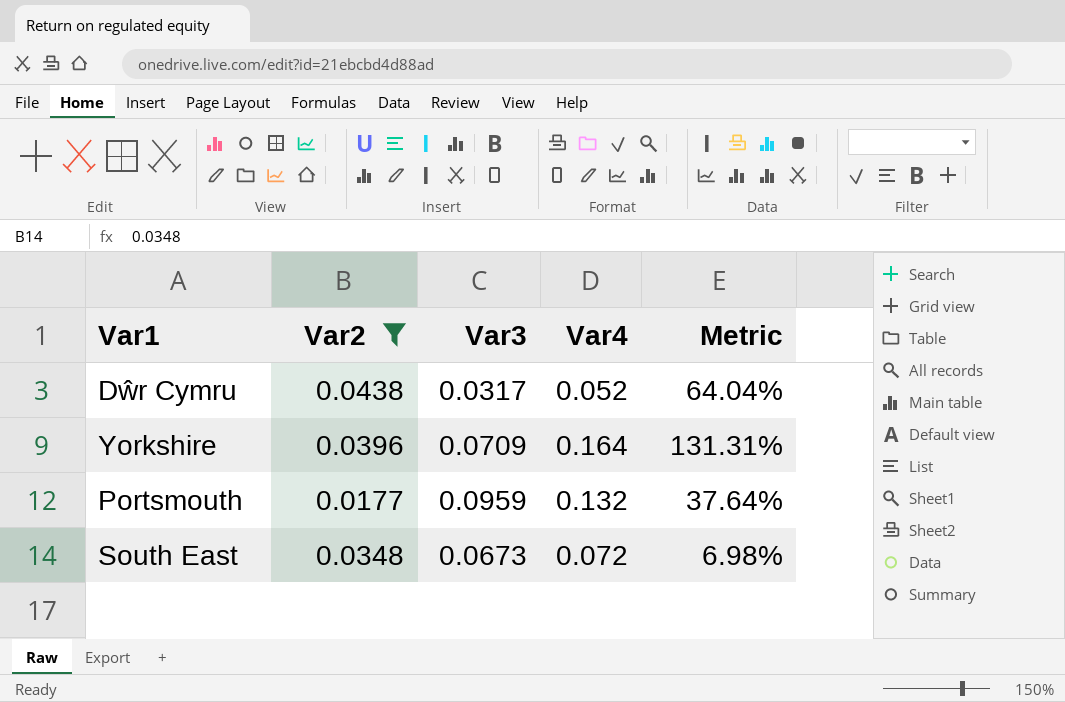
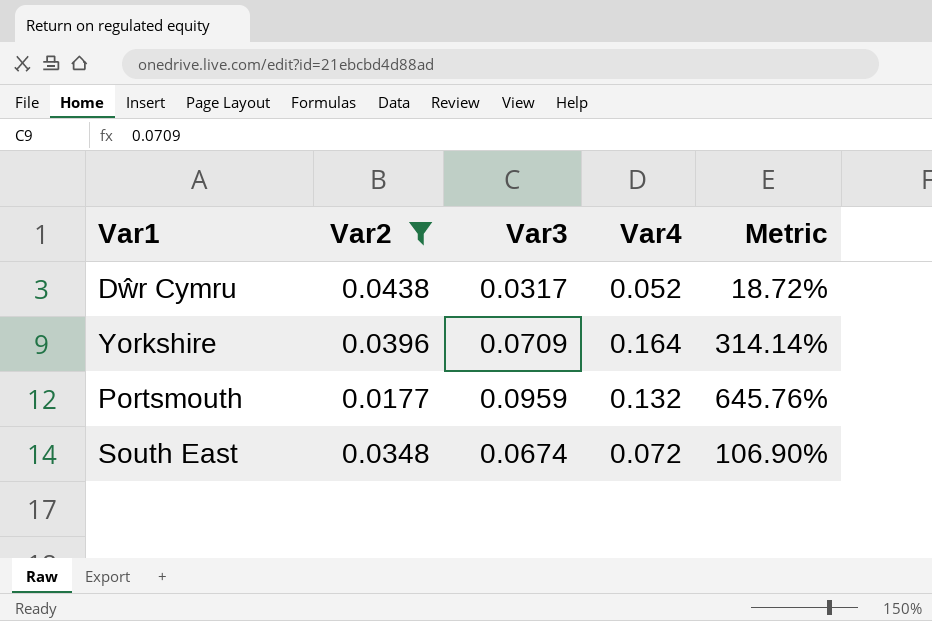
column Metric | formula: ([Var4] - [Var3]) / [Var3] -> ([Var4] - [Var2]) / [Var2]
South East | Var3: 0.0673 -> 0.0674

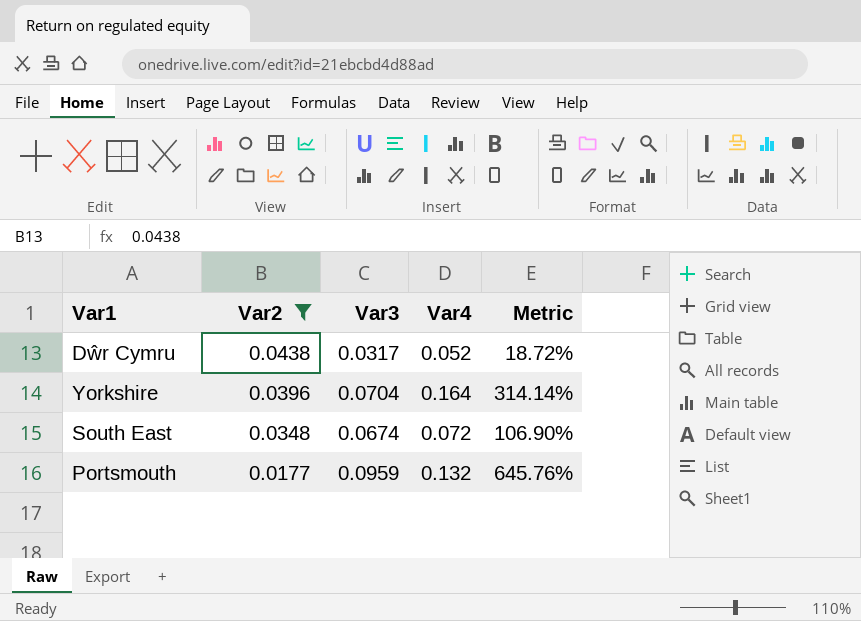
row order: none -> Var2 descending
Yorkshire | Var3: 0.0709 -> 0.0704

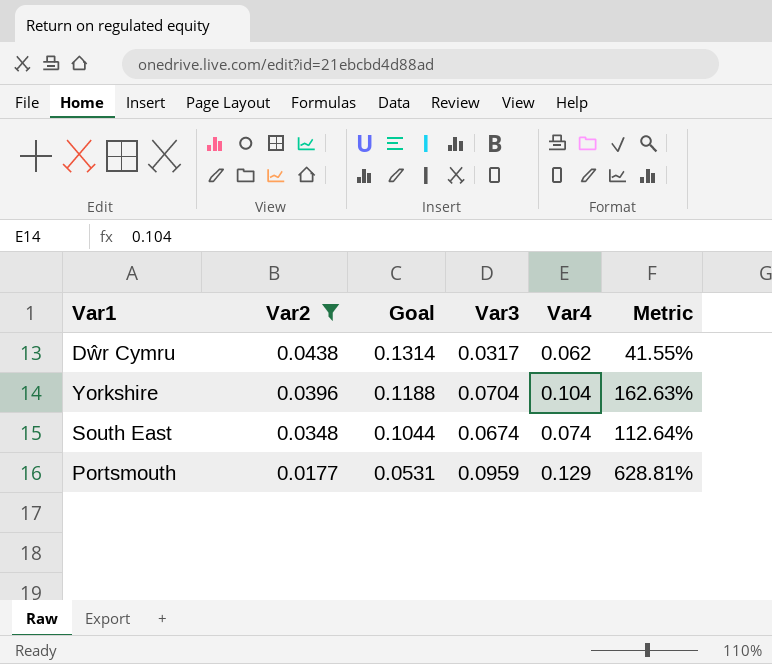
column Goal | formula: none -> [Var2] * 3
Dŵr Cymru | Var4: 0.052 -> 0.062
Dŵr Cymru | Metric: 18.72% -> 41.55%
Yorkshire | Var4: 0.164 -> 0.104
Yorkshire | Metric: 314.14% -> 162.63%
South East | Var4: 0.072 -> 0.074
South East | Metric: 106.90% -> 112.64%
Portsmouth | Var4: 0.132 -> 0.129
Portsmouth | Metric: 645.76% -> 628.81%

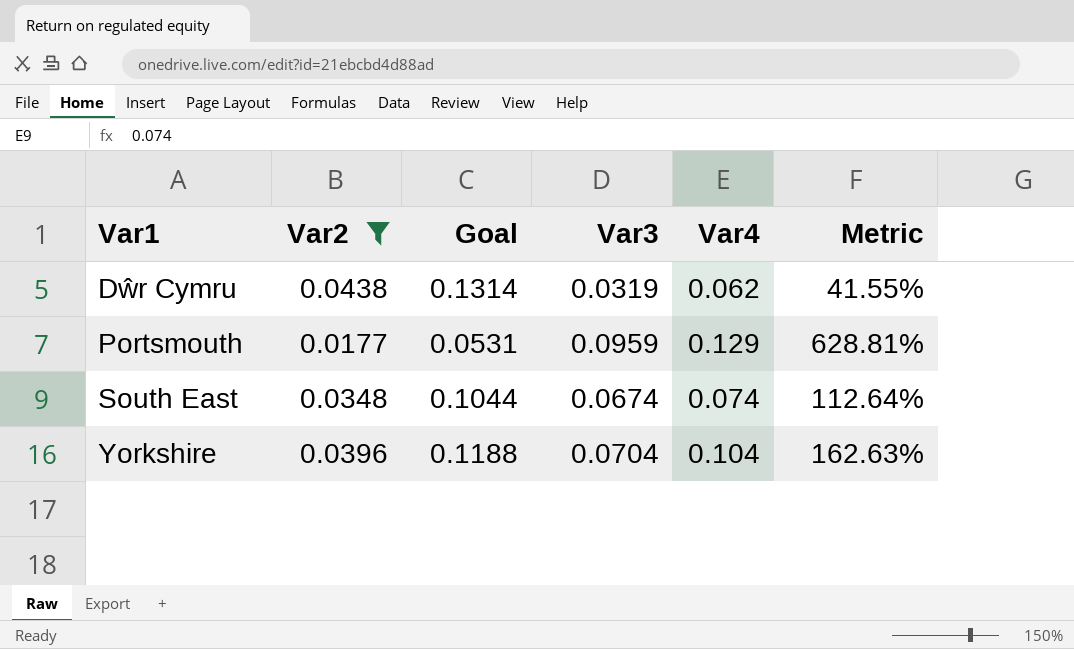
row order: Var2 descending -> Var1 ascending
Dŵr Cymru | Var3: 0.0317 -> 0.0319

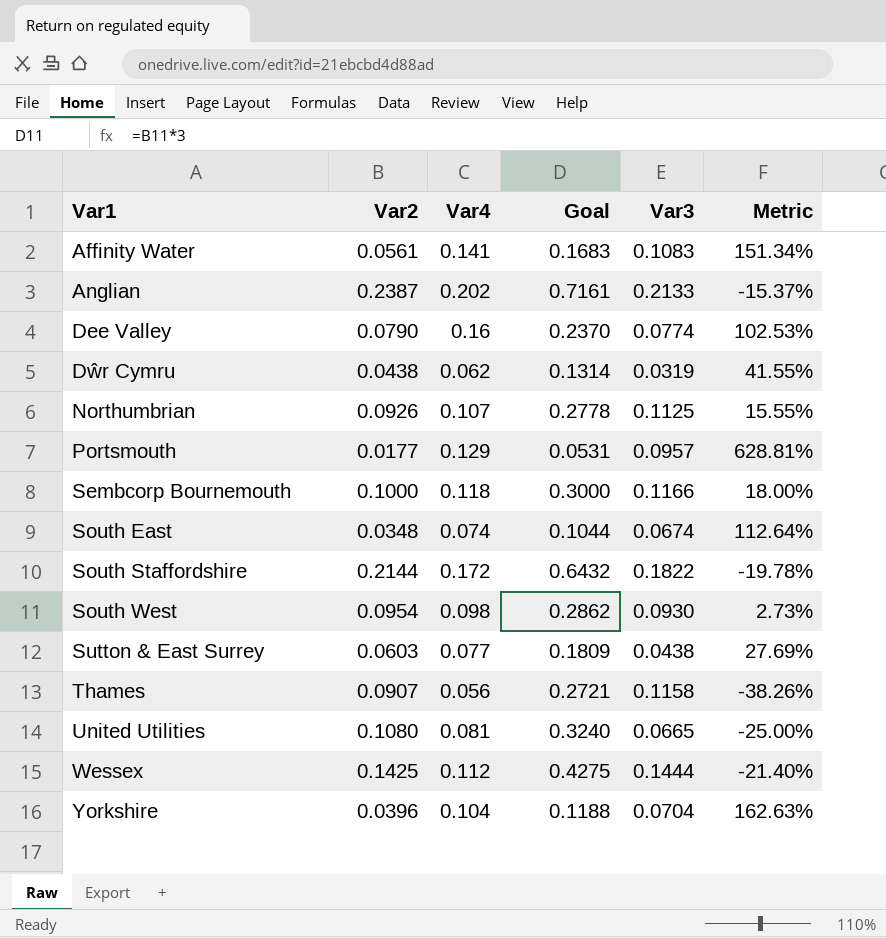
filter: Var2 <= 0.0438 -> none
column Var4 | position: 5 -> 3
Portsmouth | Var3: 0.0959 -> 0.0957

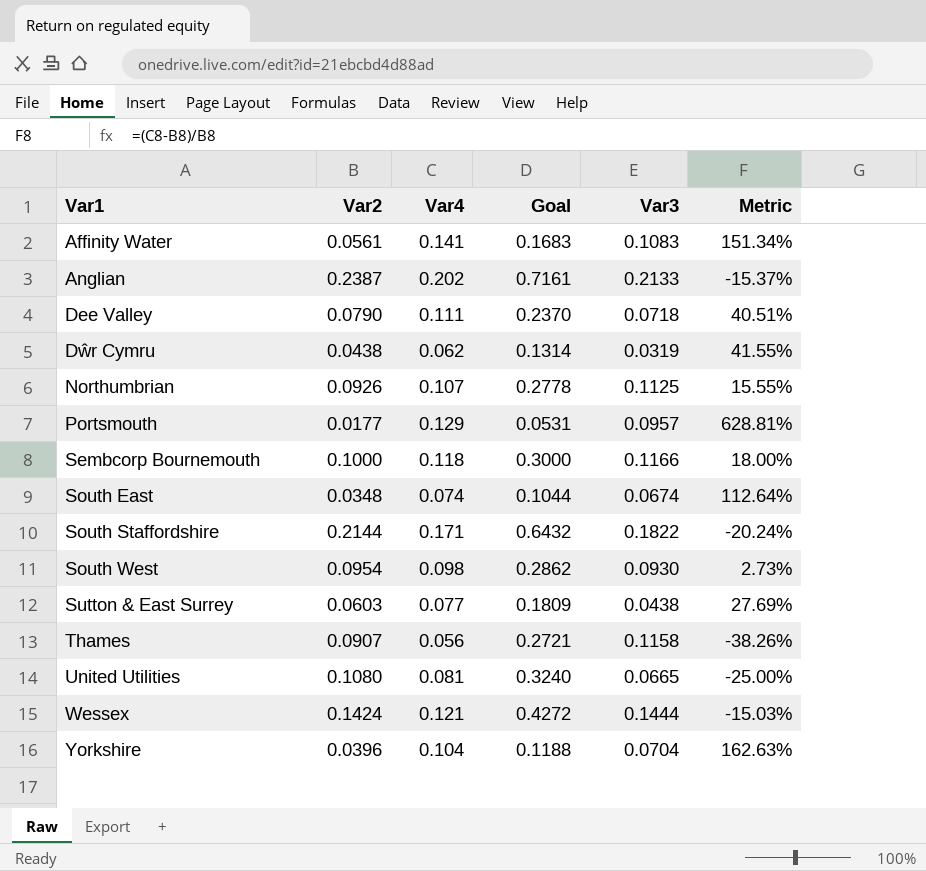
Dee Valley | Var4: 0.16 -> 0.111
Dee Valley | Var3: 0.0774 -> 0.0718
Dee Valley | Metric: 102.53% -> 40.51%
South Staffordshire | Var4: 0.172 -> 0.171
South Staffordshire | Metric: -19.78% -> -20.24%
Wessex | Var2: 0.1425 -> 0.1424
Wessex | Var4: 0.112 -> 0.121
Wessex | Goal: 0.4275 -> 0.4272
Wessex | Metric: -21.40% -> -15.03%

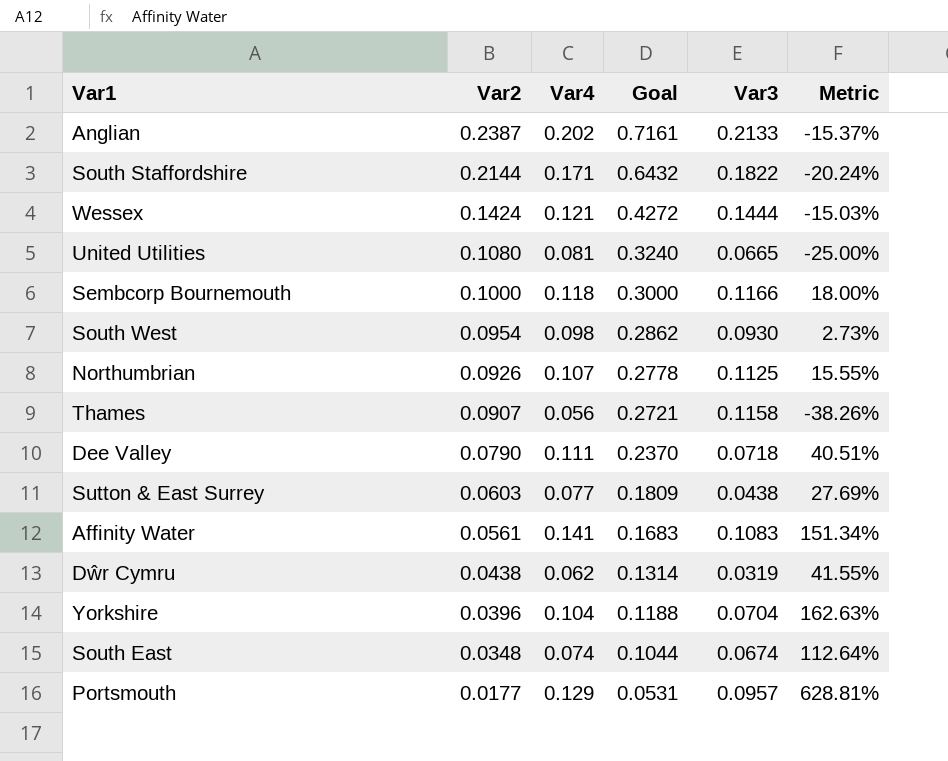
row order: Var1 ascending -> Var2 descending

